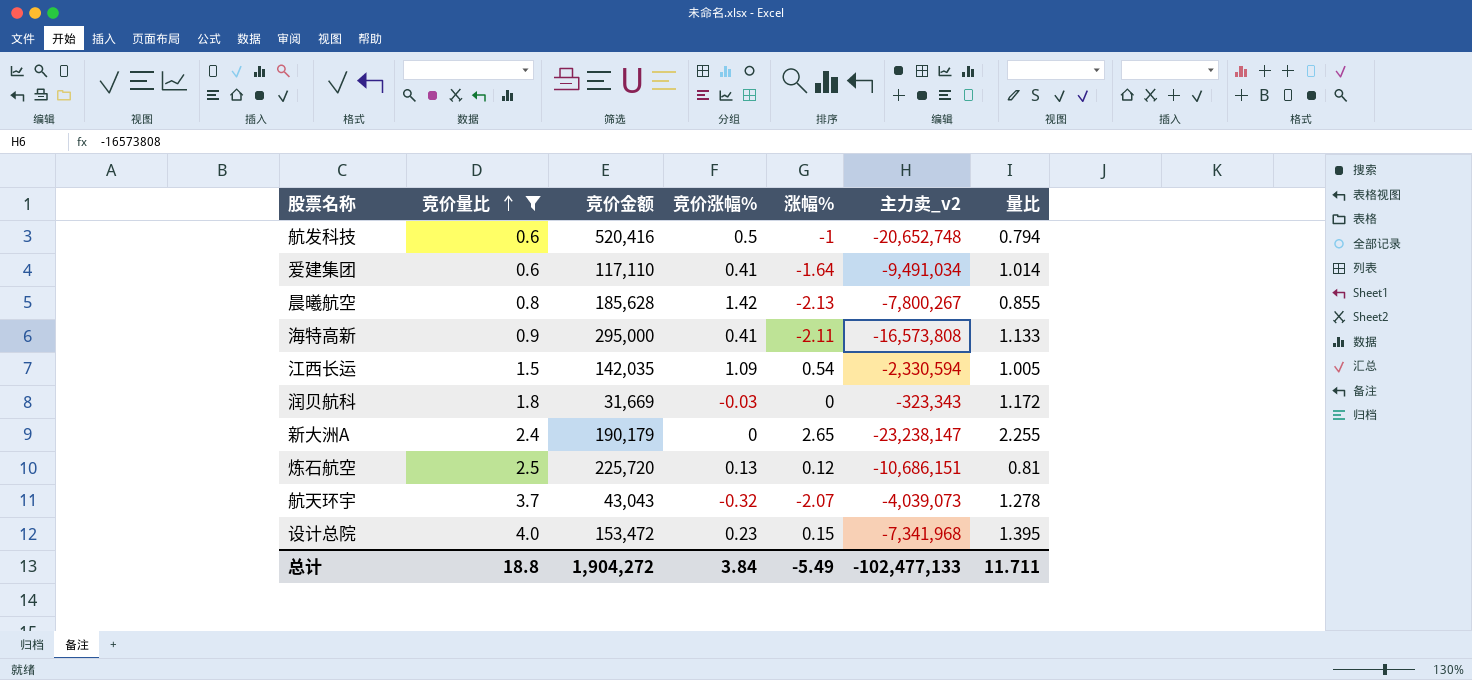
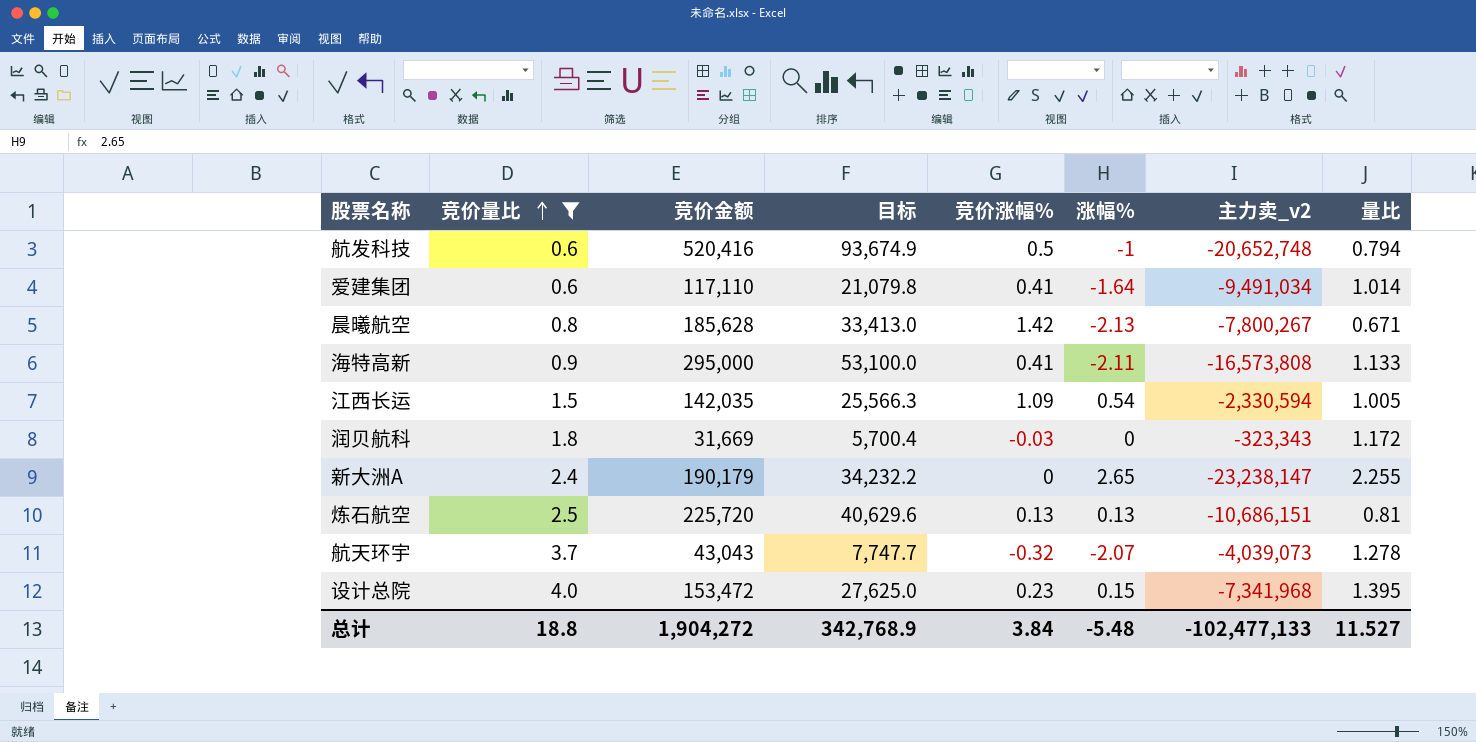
column 目标 | formula: none -> [竞价金额] * 0.18
晨曦航空 | 量比: 0.855 -> 0.671
炼石航空 | 涨幅%: 0.12 -> 0.13
总计 | 涨幅%: -5.49 -> -5.48
总计 | 量比: 11.711 -> 11.527

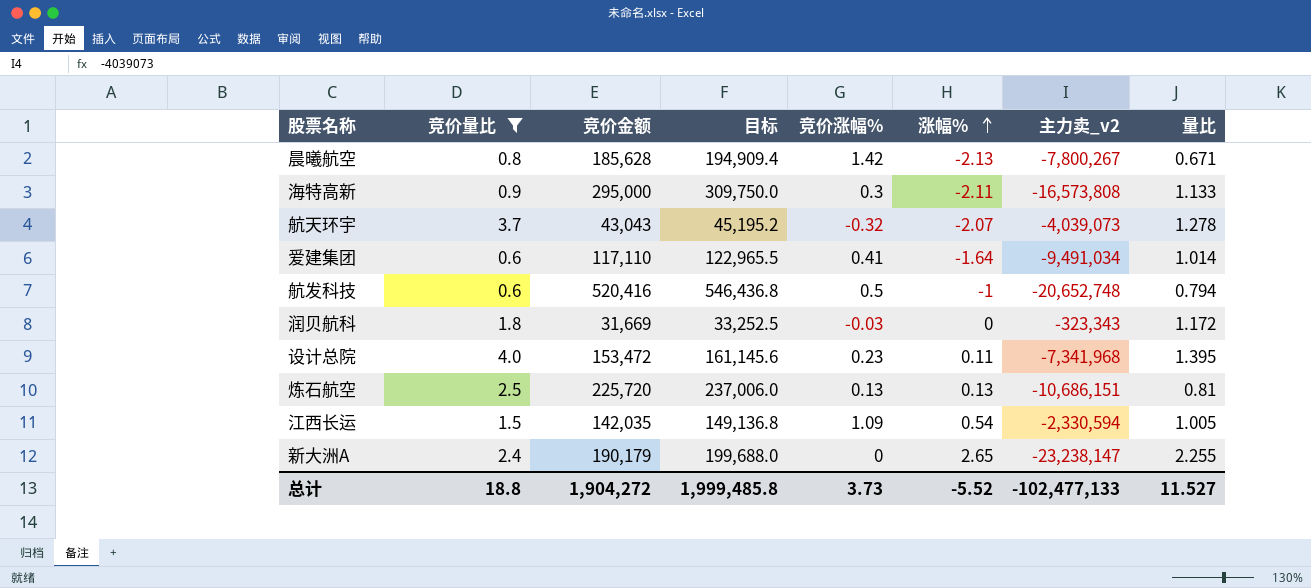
row order: 竞价量比 ascending -> 涨幅% ascending
column 目标 | formula: [竞价金额] * 0.18 -> [竞价金额] * 1.05
海特高新 | 竞价涨幅%: 0.41 -> 0.3
设计总院 | 涨幅%: 0.15 -> 0.11
总计 | 目标: 342,768.9 -> 1,999,485.8
总计 | 竞价涨幅%: 3.84 -> 3.73
总计 | 涨幅%: -5.48 -> -5.52

